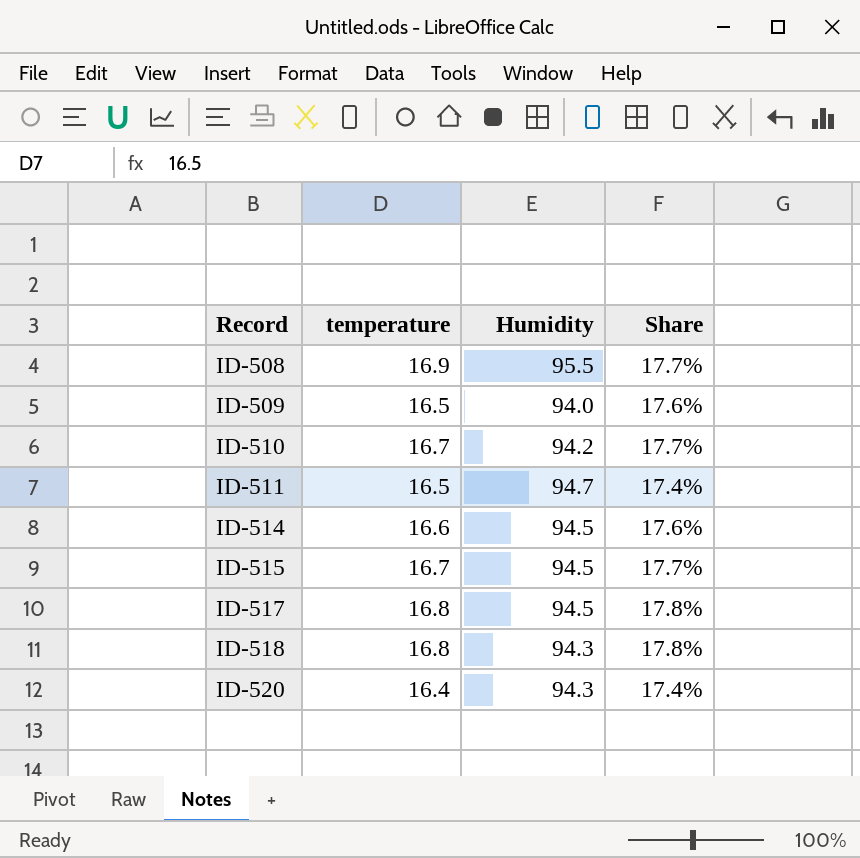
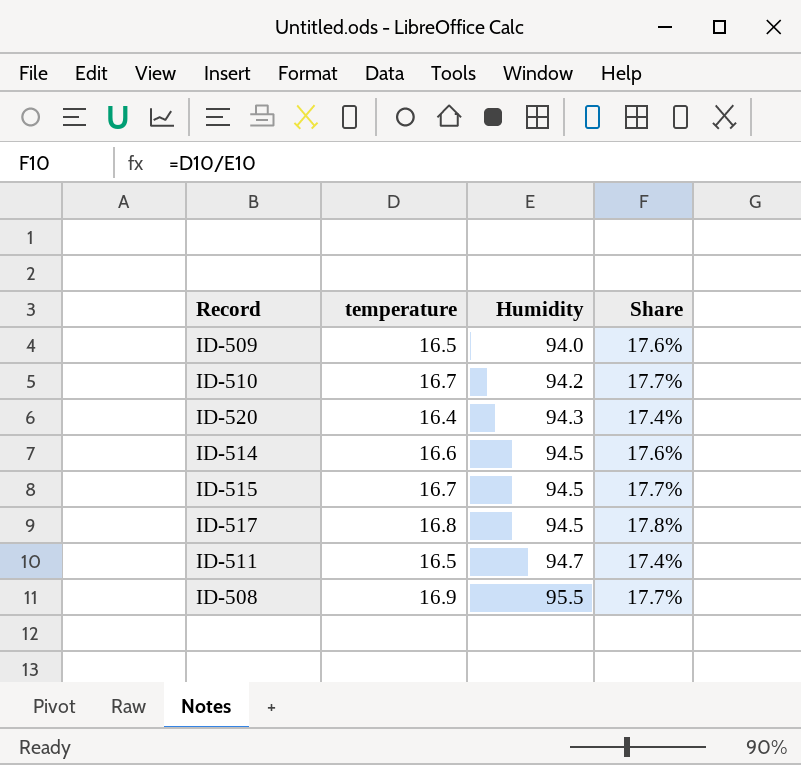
row order: Record ascending -> Humidity ascending
row ID-518: 16.8 | 94.3 | 17.8% -> none

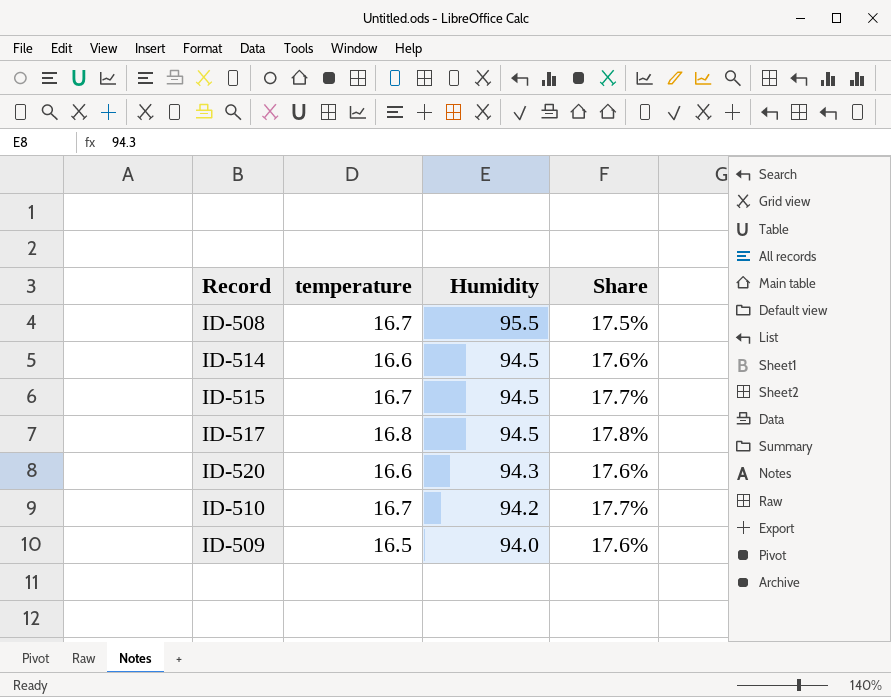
row order: Humidity ascending -> Humidity descending
row ID-511: 16.5 | 94.7 | 17.4% -> none
ID-508 | temperature: 16.9 -> 16.7
ID-508 | Share: 17.7% -> 17.5%
ID-520 | temperature: 16.4 -> 16.6
ID-520 | Share: 17.4% -> 17.6%

